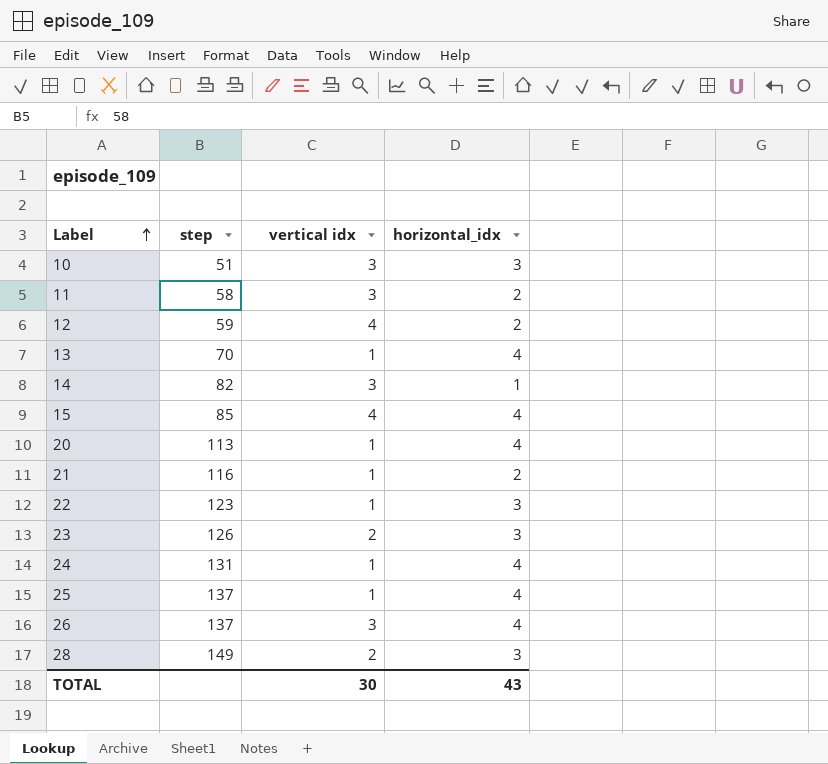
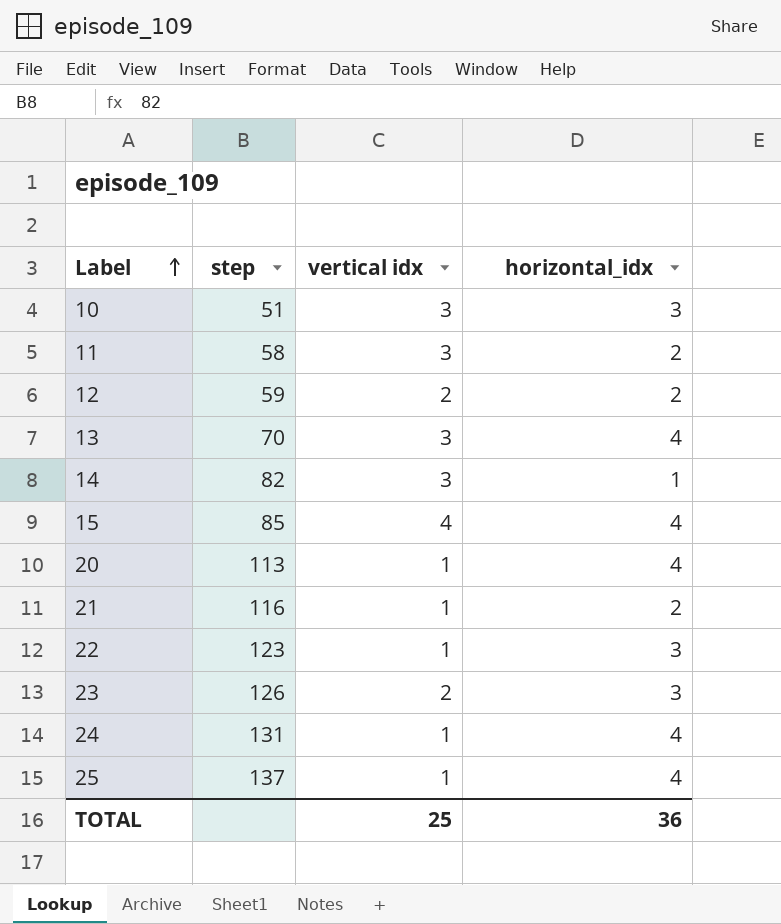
row 26: 137 | 3 | 4 -> none
row 28: 149 | 2 | 3 -> none
12 | vertical idx: 4 -> 2
13 | vertical idx: 1 -> 3
TOTAL | vertical idx: 30 -> 25
TOTAL | horizontal_idx: 43 -> 36

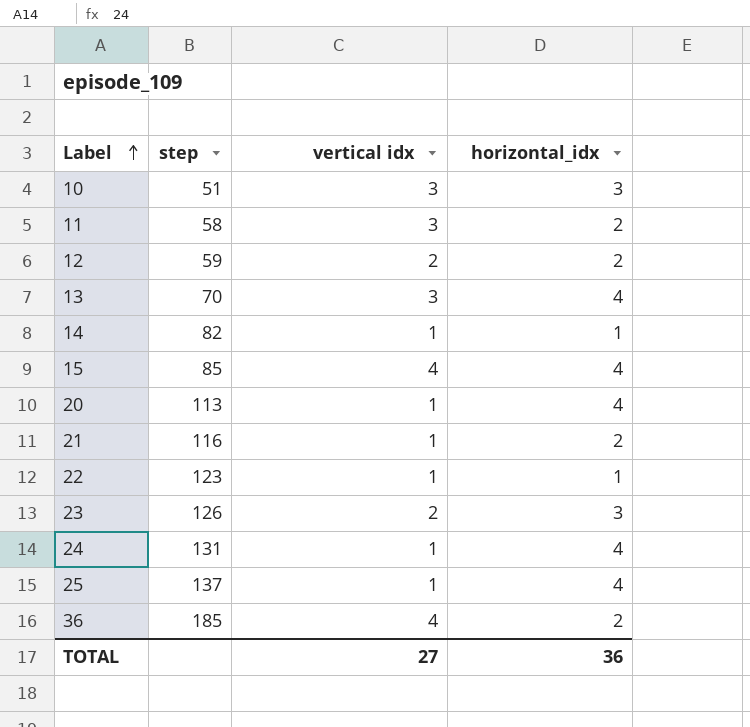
14 | vertical idx: 3 -> 1
22 | horizontal_idx: 3 -> 1
row 36: none -> 185 | 4 | 2
TOTAL | vertical idx: 25 -> 27

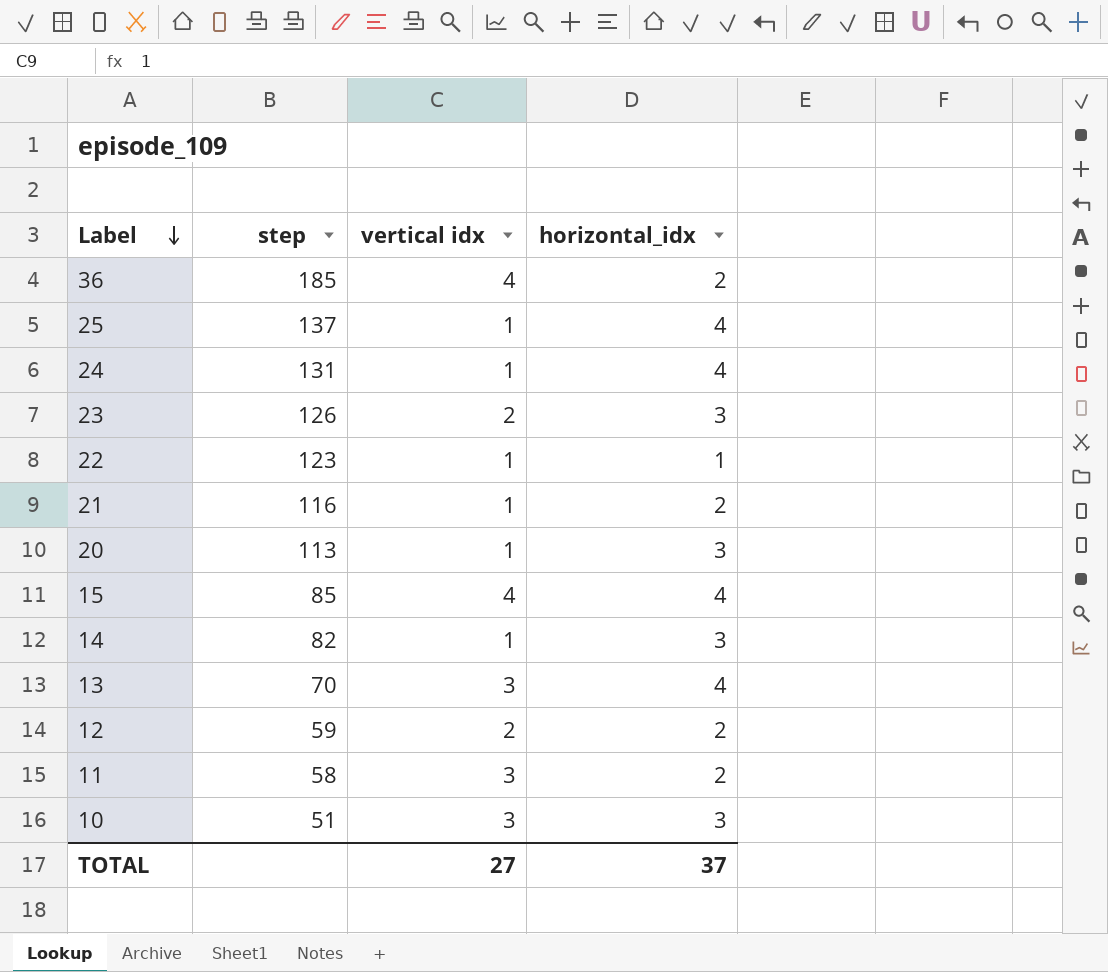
row order: Label ascending -> Label descending
20 | horizontal_idx: 4 -> 3
14 | horizontal_idx: 1 -> 3
TOTAL | horizontal_idx: 36 -> 37

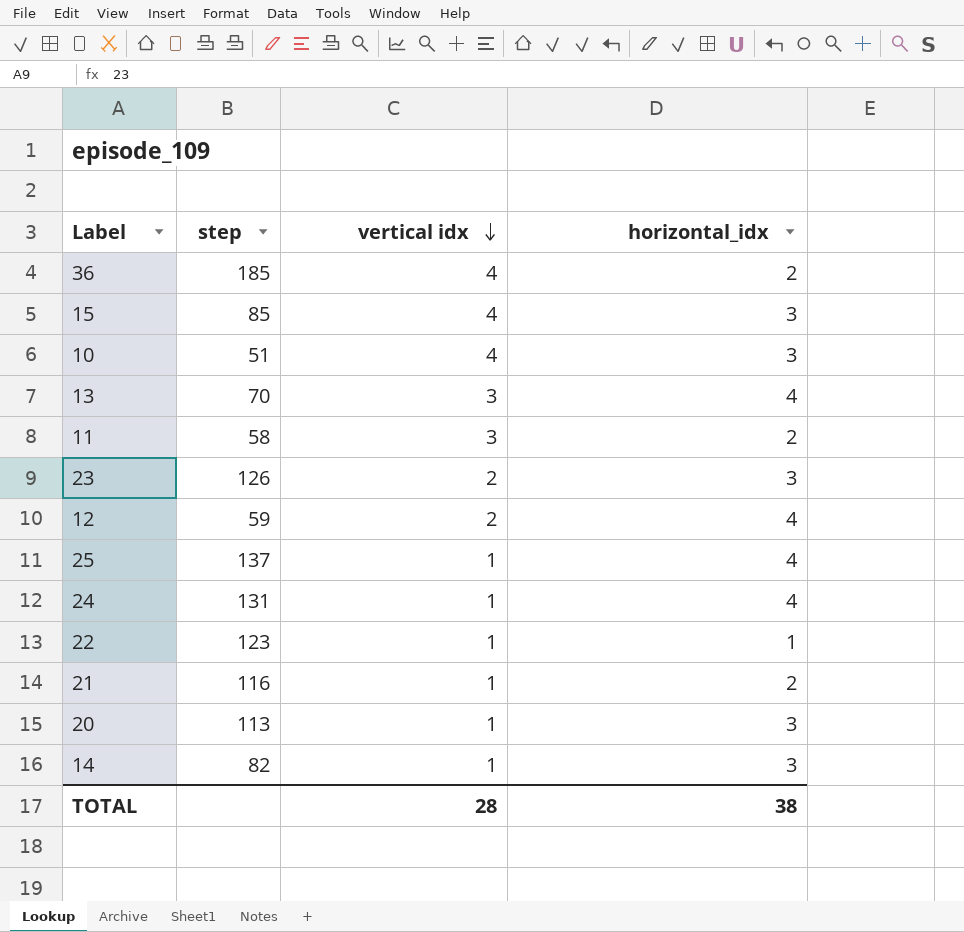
row order: Label descending -> vertical idx descending
15 | horizontal_idx: 4 -> 3
10 | vertical idx: 3 -> 4
12 | horizontal_idx: 2 -> 4
TOTAL | vertical idx: 27 -> 28
TOTAL | horizontal_idx: 37 -> 38

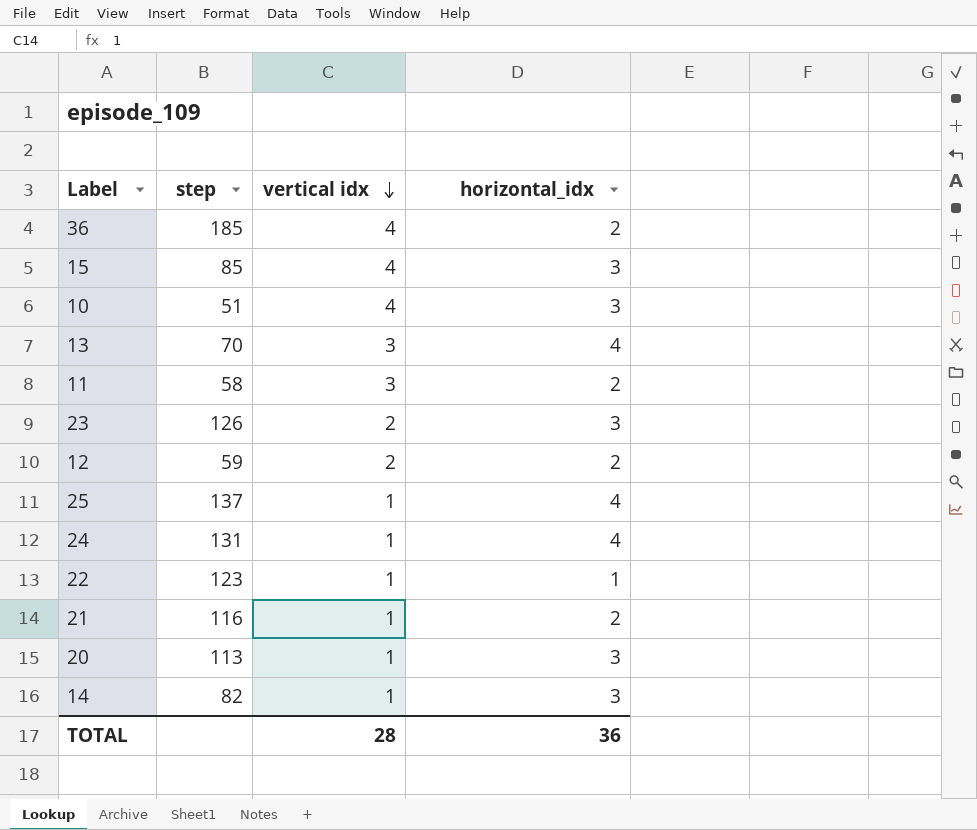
12 | horizontal_idx: 4 -> 2
TOTAL | horizontal_idx: 38 -> 36

